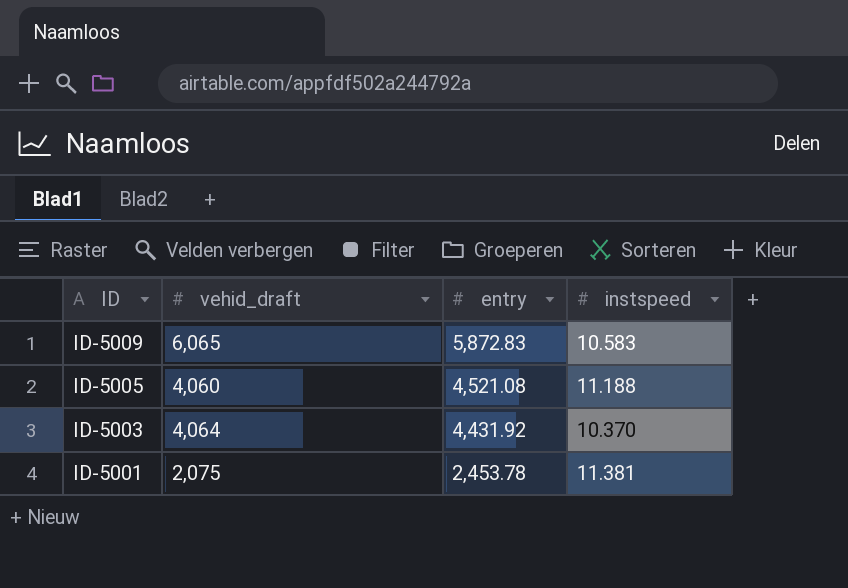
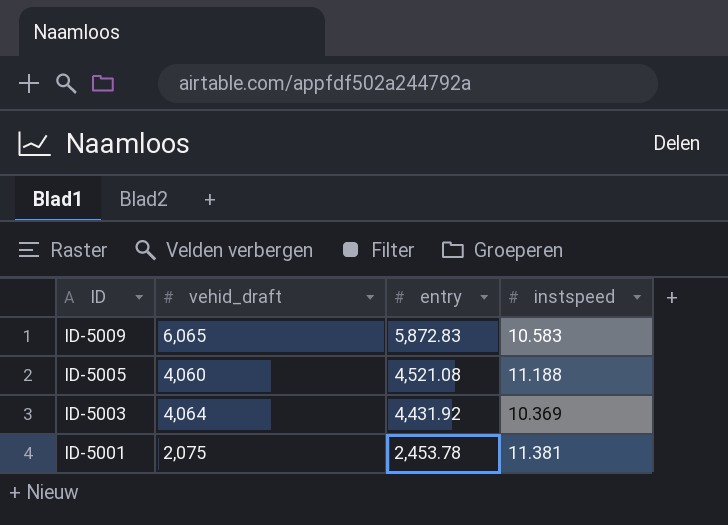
ID-5003 | instspeed: 10.370 -> 10.369

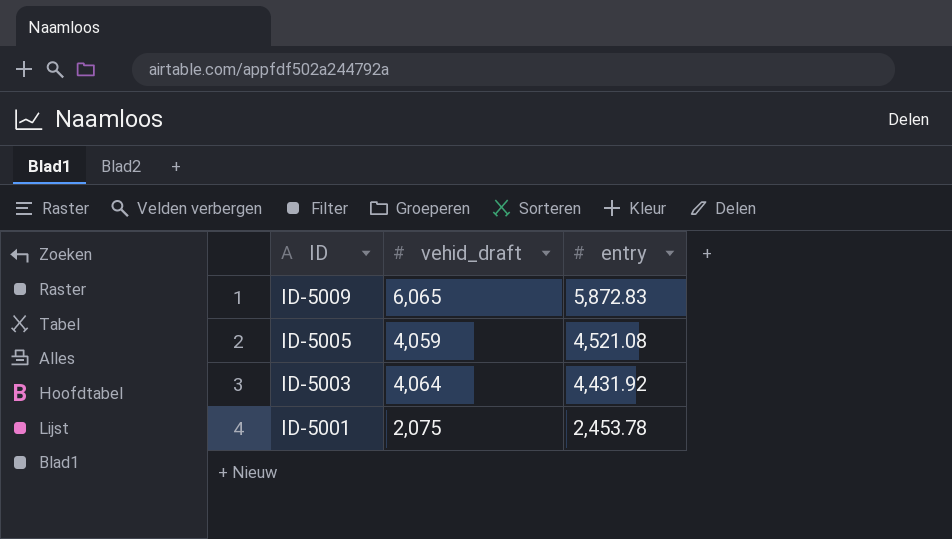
column instspeed | position: 4 -> none
ID-5005 | vehid_draft: 4,060 -> 4,059

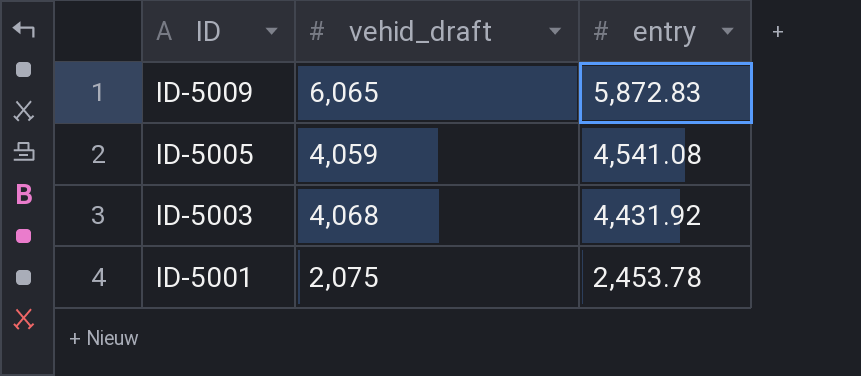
ID-5005 | entry: 4,521.08 -> 4,541.08
ID-5003 | vehid_draft: 4,064 -> 4,068

